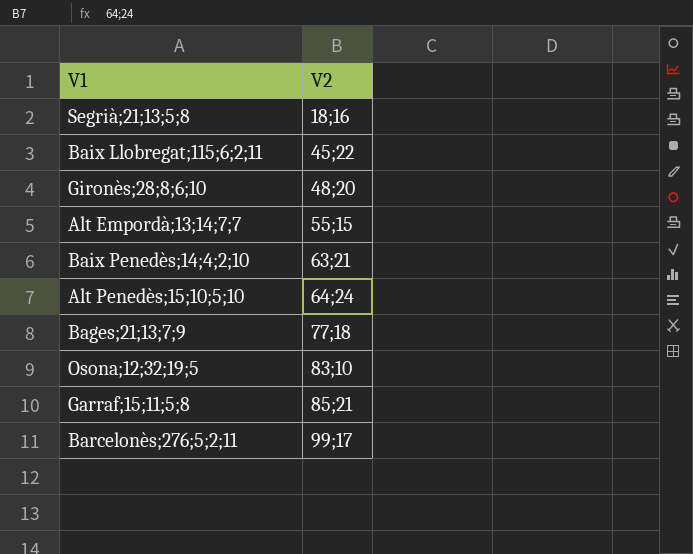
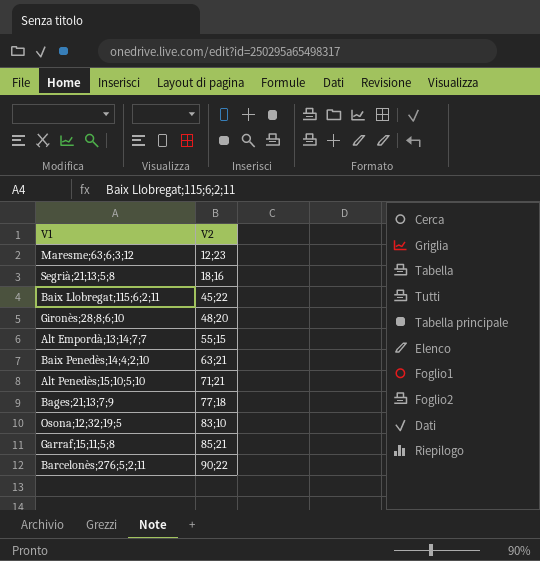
row Maresme;63;6;3;12: none -> 12;23
Alt Penedès;15;10;5;10 | V2: 64;24 -> 71;21
Barcelonès;276;5;2;11 | V2: 99;17 -> 90;22

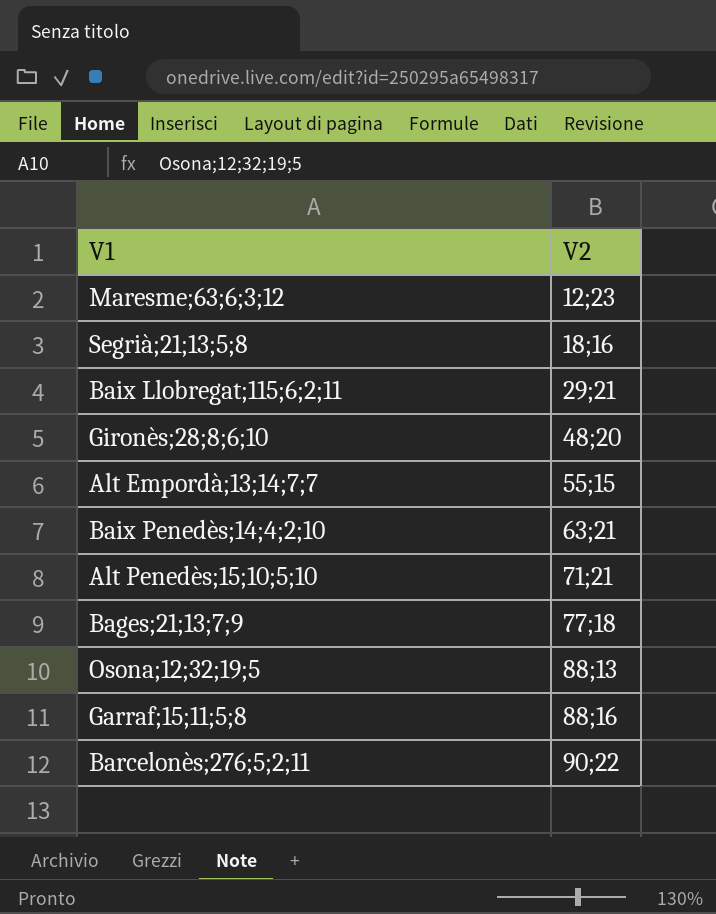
Baix Llobregat;115;6;2;11 | V2: 45;22 -> 29;21
Osona;12;32;19;5 | V2: 83;10 -> 88;13
Garraf;15;11;5;8 | V2: 85;21 -> 88;16

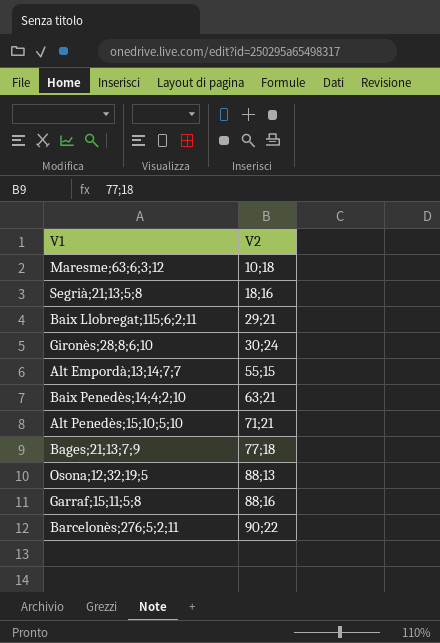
Maresme;63;6;3;12 | V2: 12;23 -> 10;18
Gironès;28;8;6;10 | V2: 48;20 -> 30;24

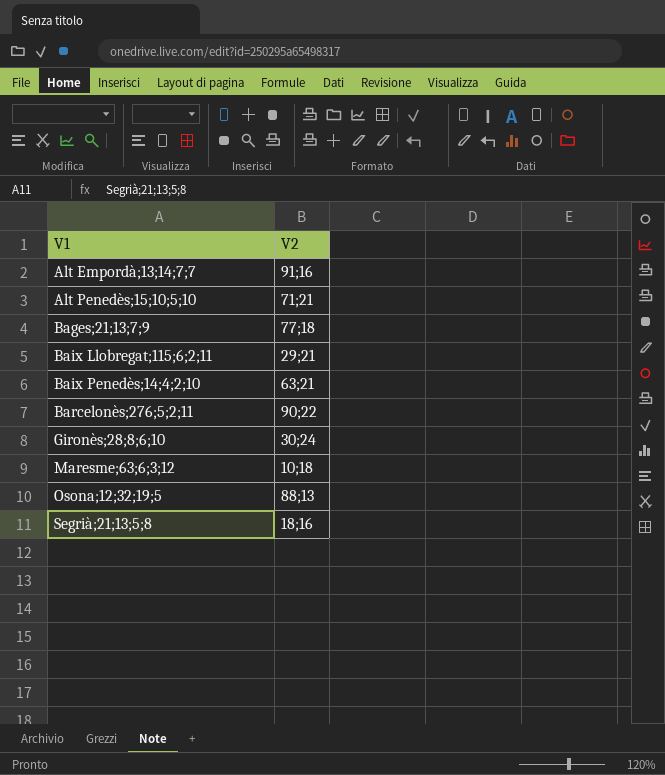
row order: V2 ascending -> V1 ascending
row Garraf;15;11;5;8: 88;16 -> none
Alt Empordà;13;14;7;7 | V2: 55;15 -> 91;16

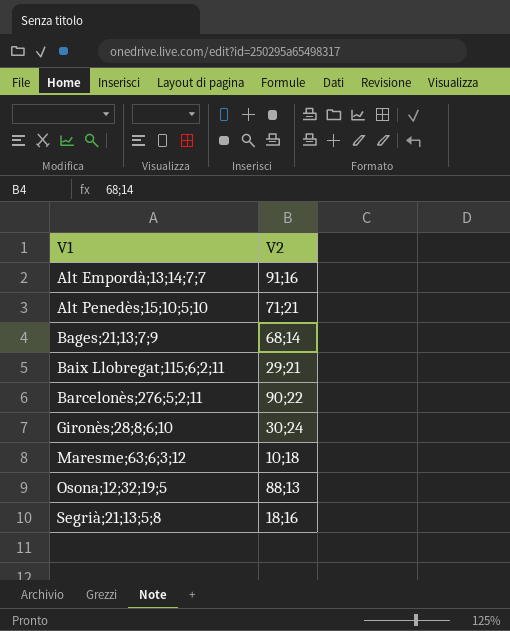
row Baix Penedès;14;4;2;10: 63;21 -> none
Bages;21;13;7;9 | V2: 77;18 -> 68;14

